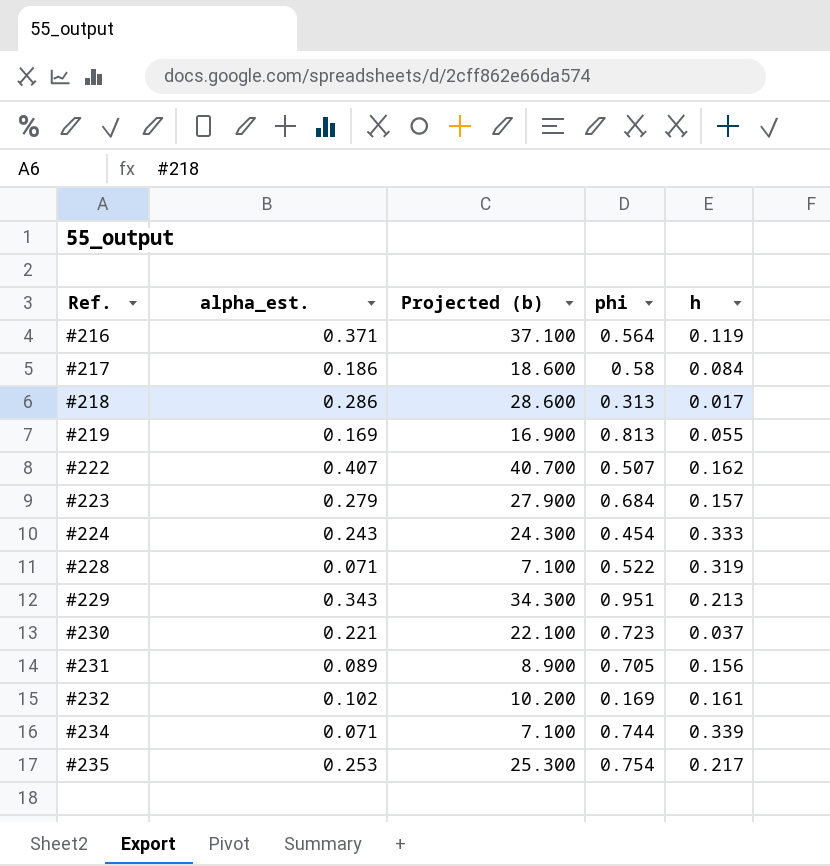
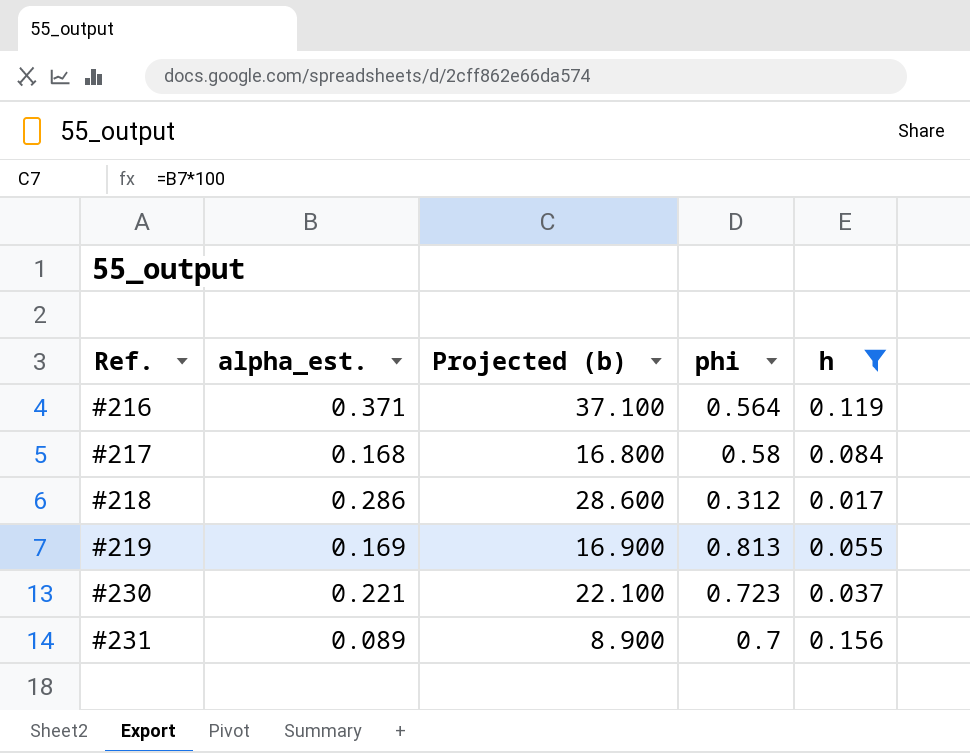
filter: none -> h <= 0.156
#217 | alpha_est.: 0.186 -> 0.168
#217 | Projected (b): 18.600 -> 16.800
#218 | phi: 0.313 -> 0.312
#231 | phi: 0.705 -> 0.7

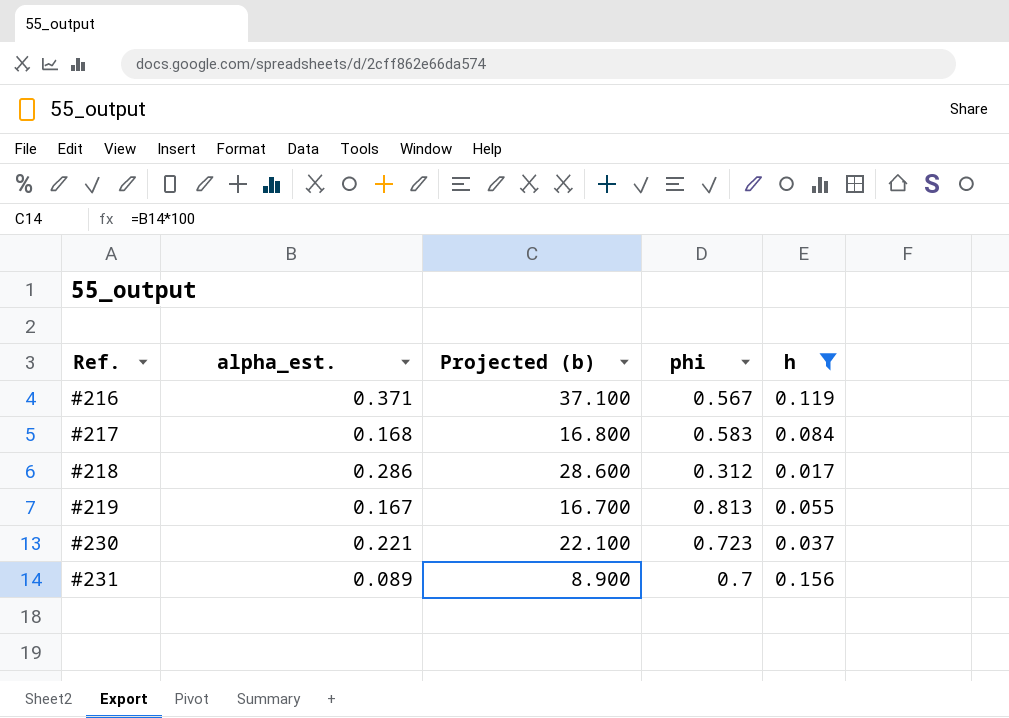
#216 | phi: 0.564 -> 0.567
#217 | phi: 0.58 -> 0.583
#219 | alpha_est.: 0.169 -> 0.167
#219 | Projected (b): 16.900 -> 16.700

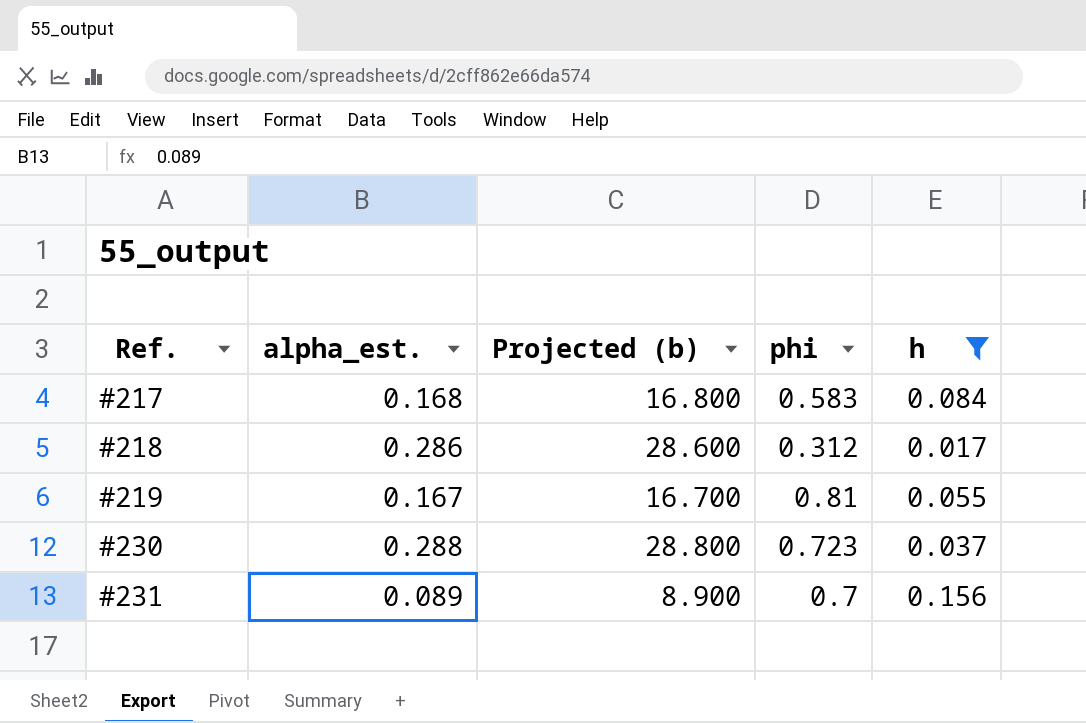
row #216: 0.371 | 37.100 | 0.567 | 0.119 -> none
#219 | phi: 0.813 -> 0.81
#230 | alpha_est.: 0.221 -> 0.288
#230 | Projected (b): 22.100 -> 28.800

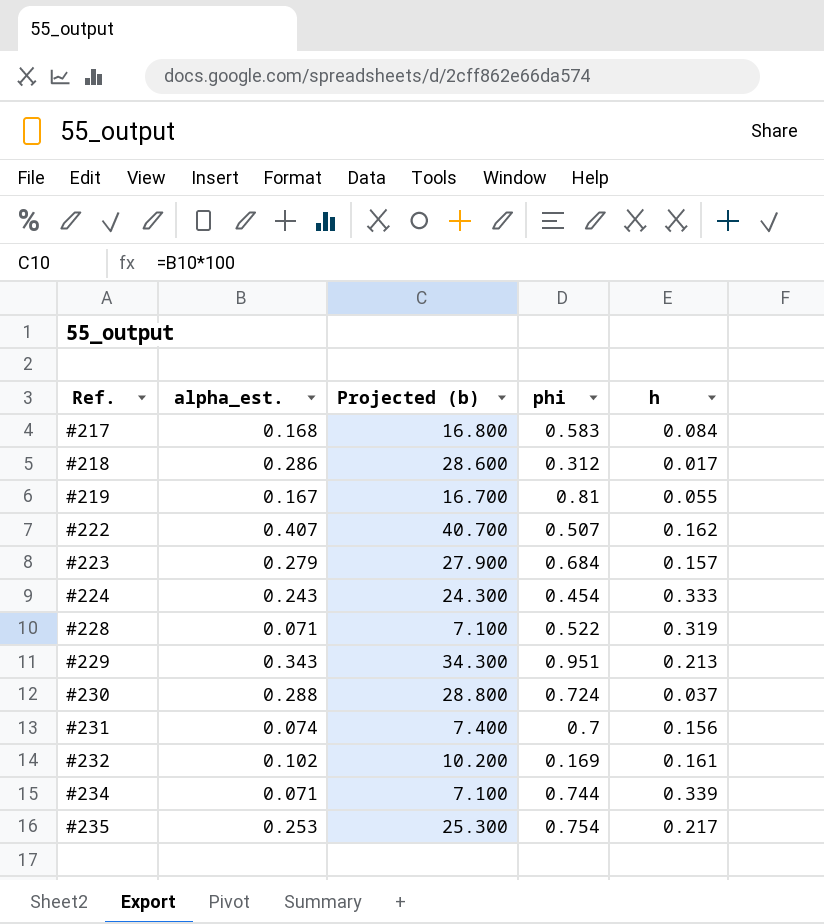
filter: h <= 0.156 -> none
#230 | phi: 0.723 -> 0.724
#231 | alpha_est.: 0.089 -> 0.074
#231 | Projected (b): 8.900 -> 7.400

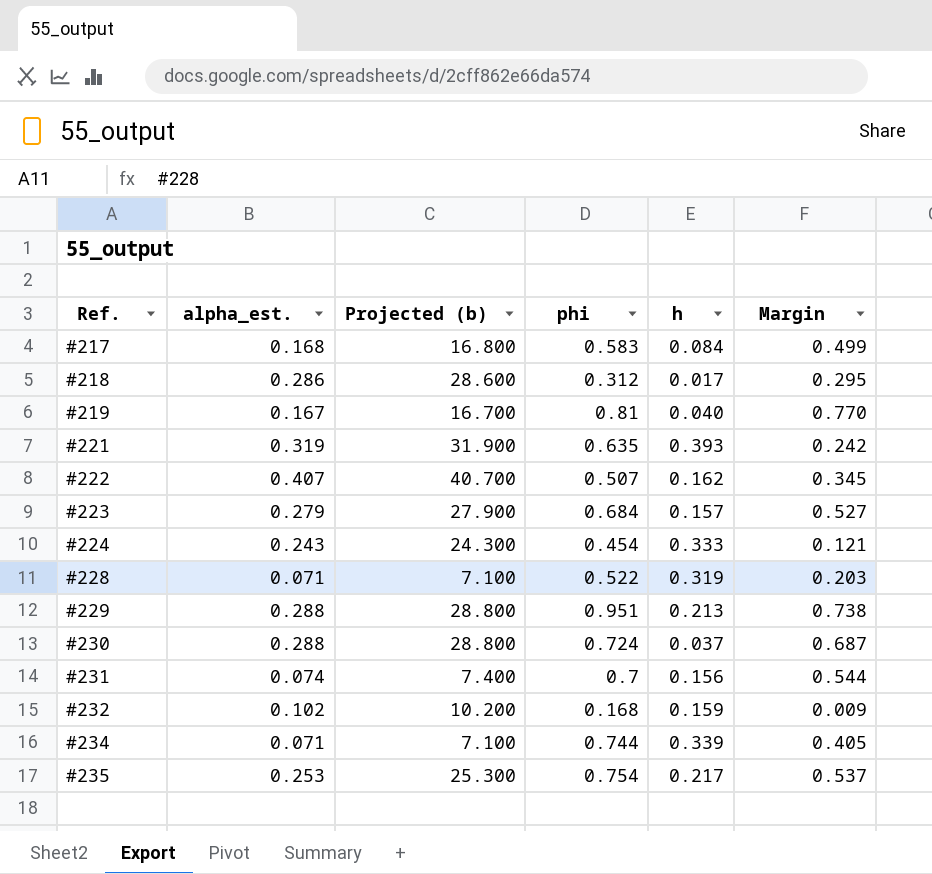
column Margin | formula: none -> [phi] - [h]
#219 | h: 0.055 -> 0.040
row #221: none -> 0.319 | 31.900 | 0.635 | 0.393 | 0.242
#229 | alpha_est.: 0.343 -> 0.288
#229 | Projected (b): 34.300 -> 28.800
#232 | phi: 0.169 -> 0.168
#232 | h: 0.161 -> 0.159

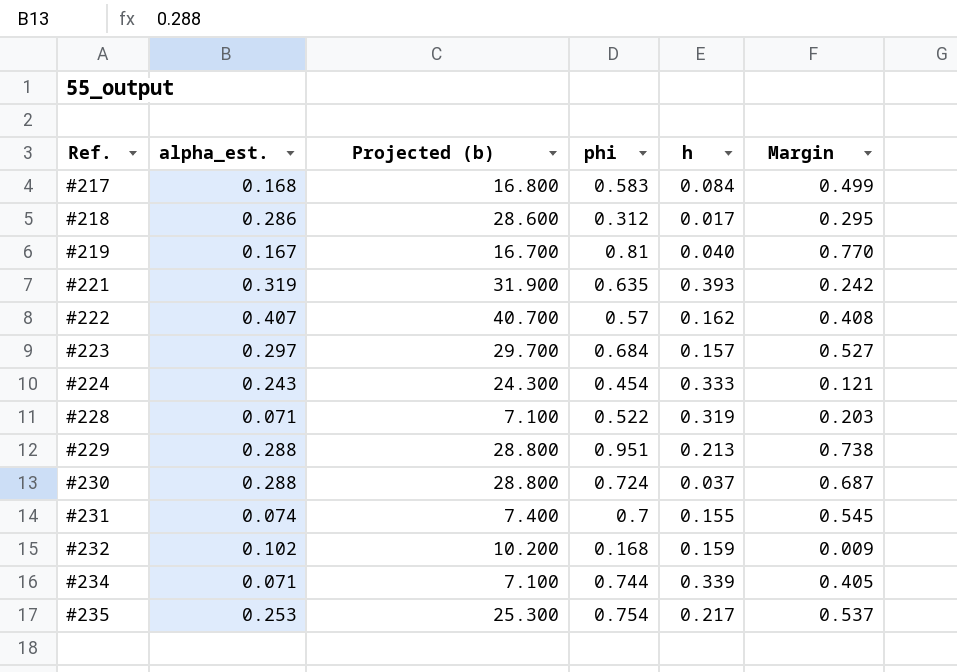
#222 | phi: 0.507 -> 0.57
#222 | Margin: 0.345 -> 0.408
#223 | alpha_est.: 0.279 -> 0.297
#223 | Projected (b): 27.900 -> 29.700
#231 | h: 0.156 -> 0.155
#231 | Margin: 0.544 -> 0.545

